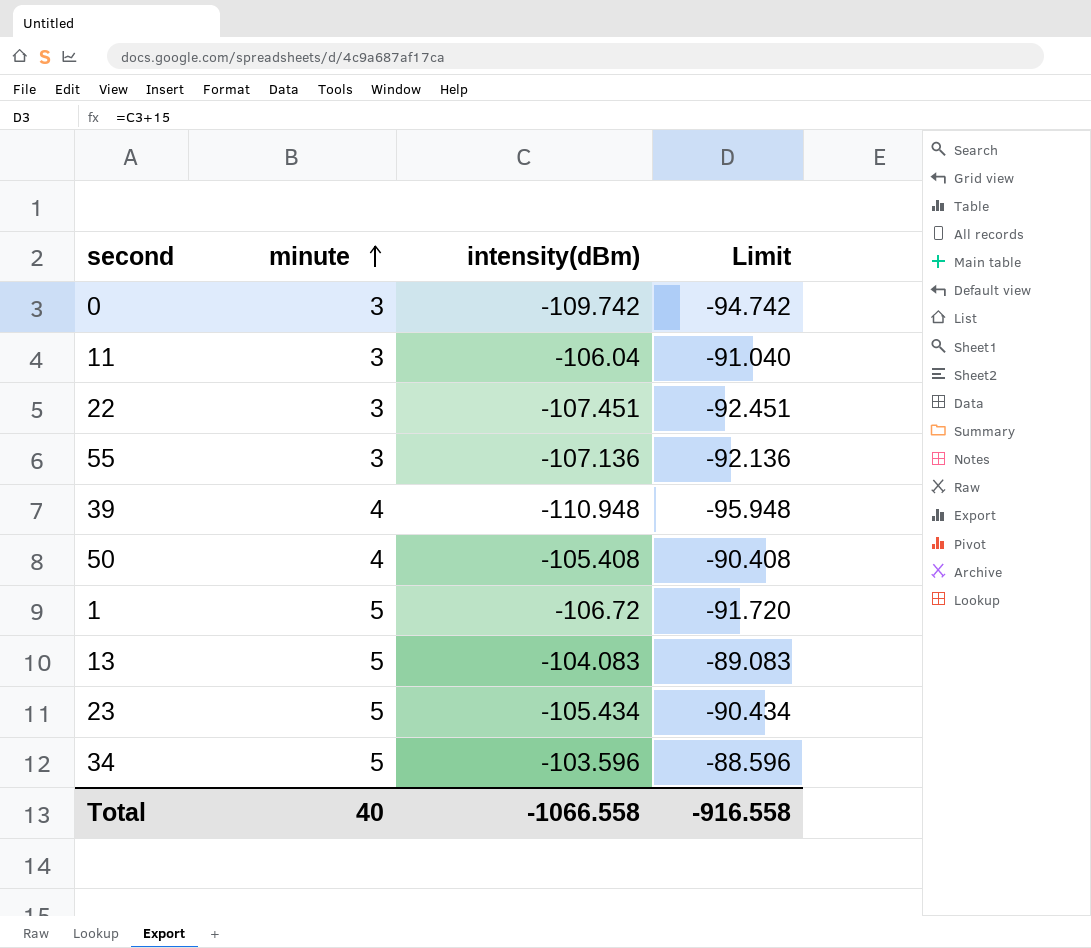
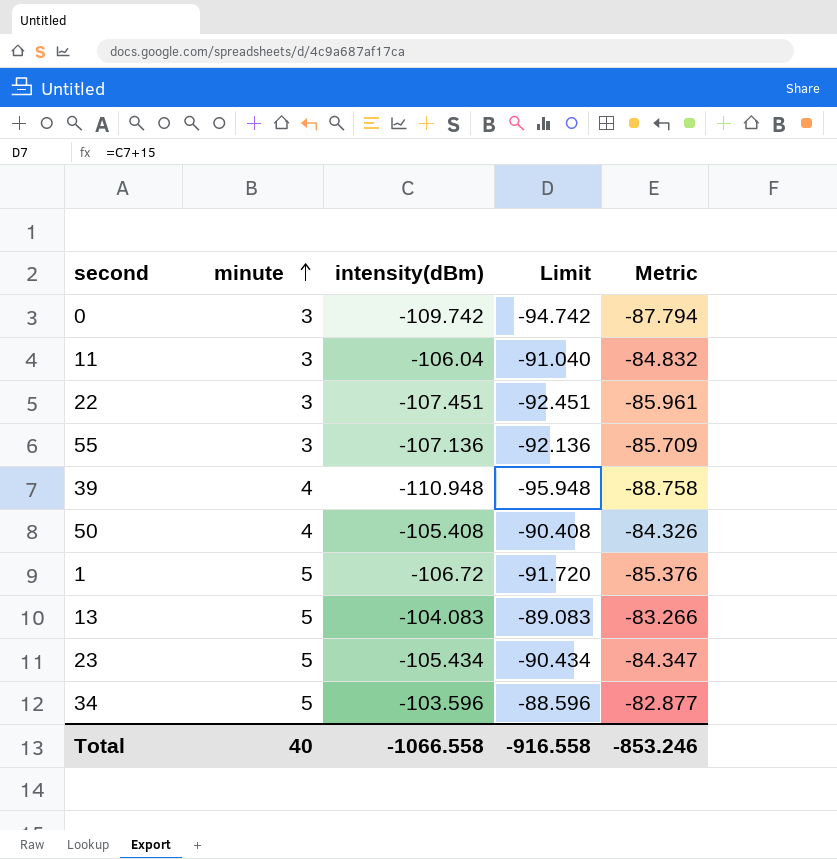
column Metric | formula: none -> [intensity(dBm)] * 0.8

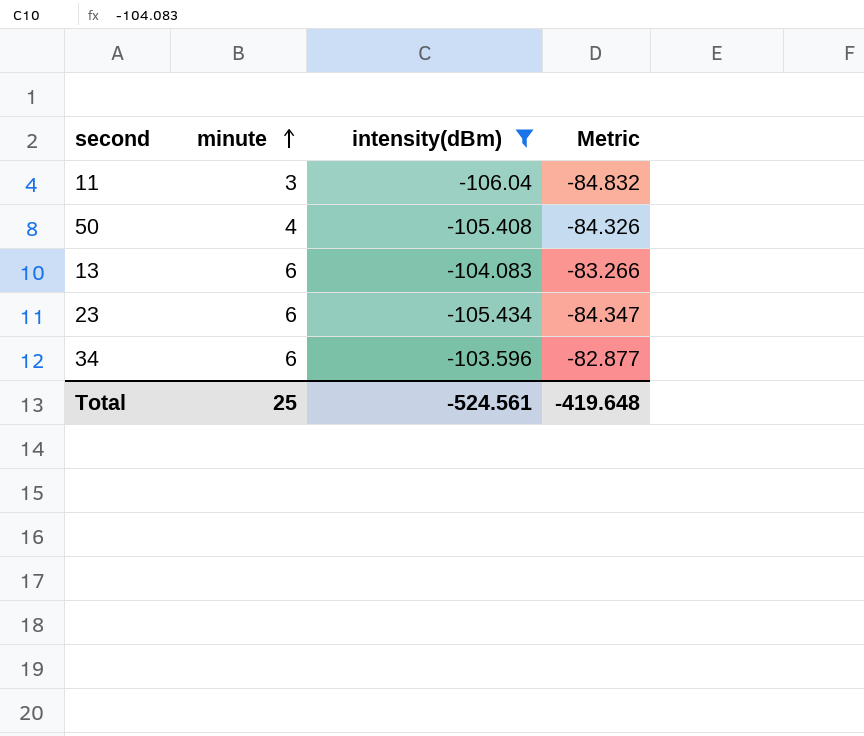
filter: none -> intensity(dBm) >= -106.04
column Limit | formula: [intensity(dBm)] + 15 -> none
13 | minute: 5 -> 6
23 | minute: 5 -> 6
34 | minute: 5 -> 6
Total | minute: 40 -> 25
Total | intensity(dBm): -1066.558 -> -524.561
Total | Metric: -853.246 -> -419.648

